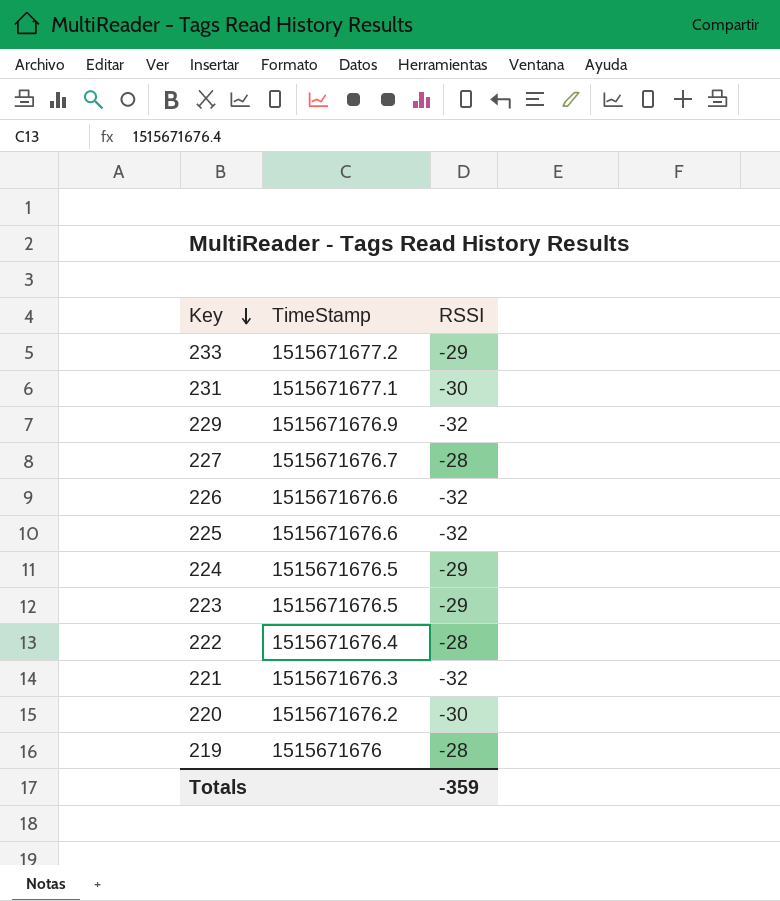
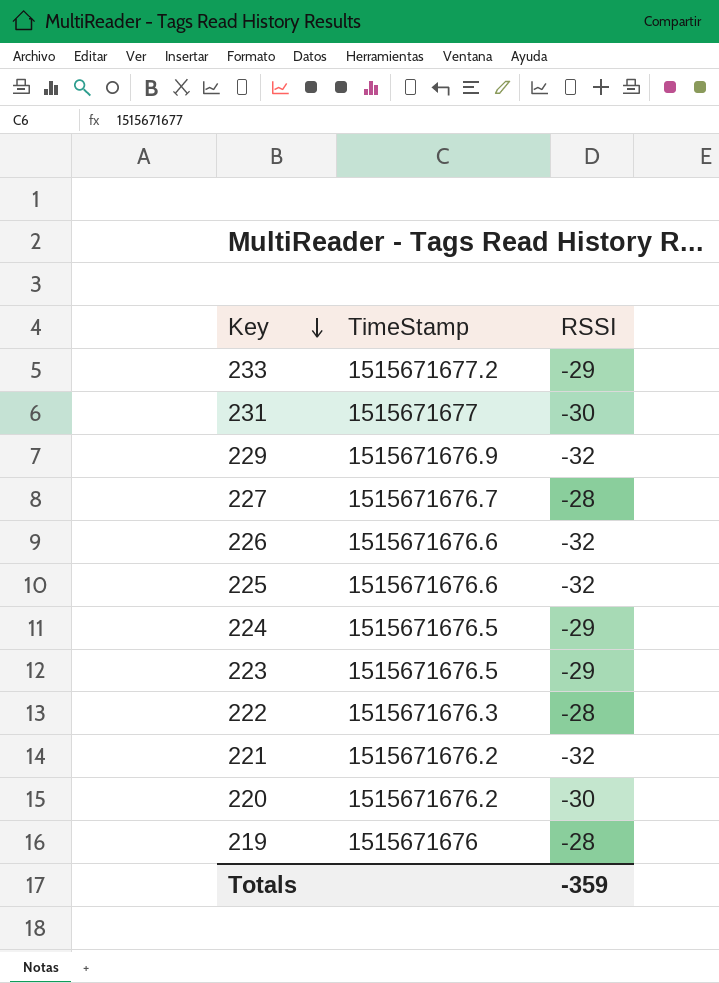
231 | TimeStamp: 1515671677.1 -> 1515671677
222 | TimeStamp: 1515671676.4 -> 1515671676.3
221 | TimeStamp: 1515671676.3 -> 1515671676.2

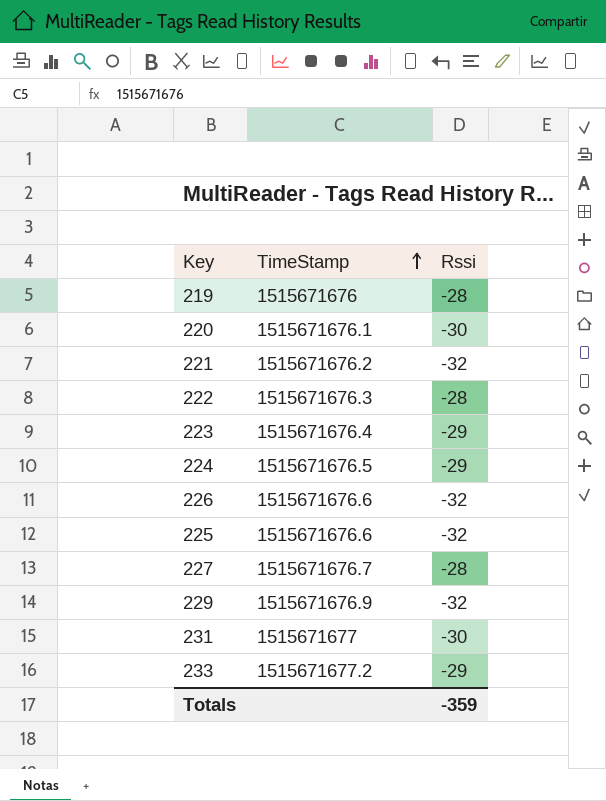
row order: Key descending -> TimeStamp ascending
column name: RSSI -> Rssi
220 | TimeStamp: 1515671676.2 -> 1515671676.1
223 | TimeStamp: 1515671676.5 -> 1515671676.4

